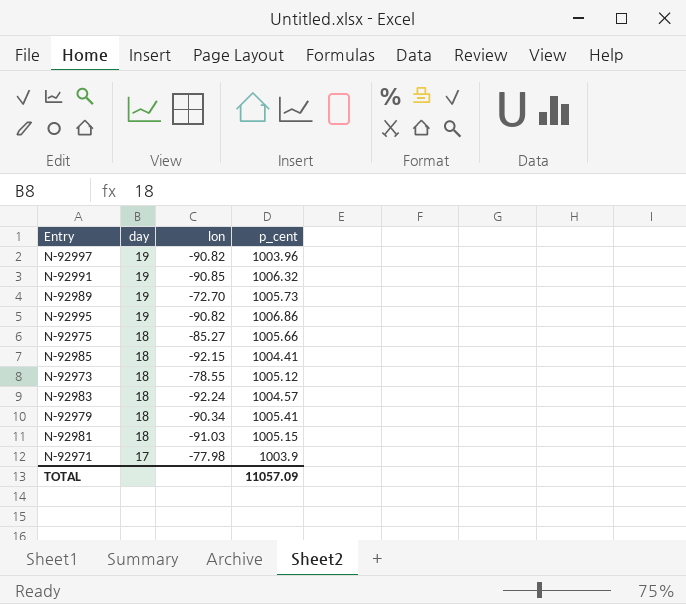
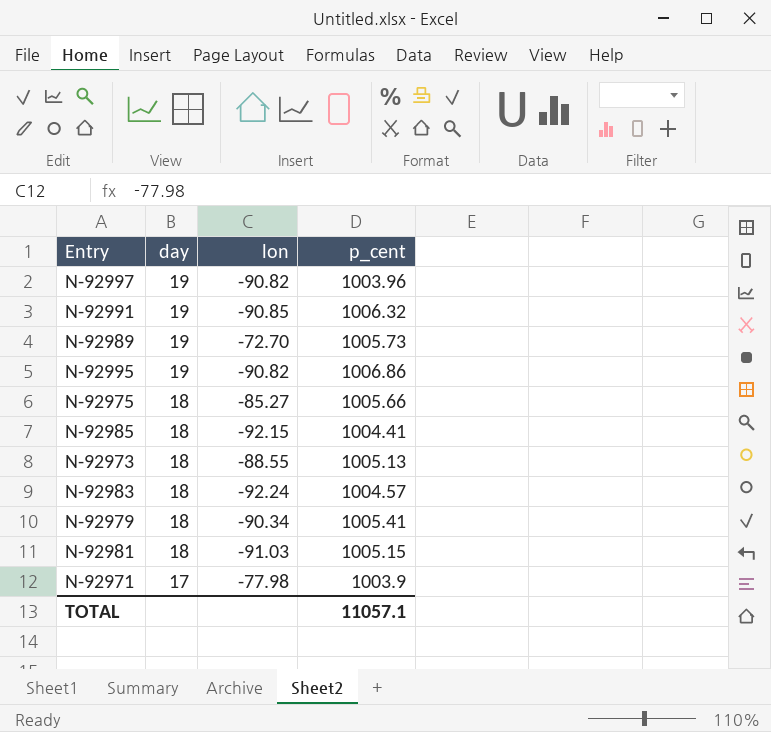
N-92973 | lon: -78.55 -> -88.55
N-92973 | p_cent: 1005.12 -> 1005.13
TOTAL | p_cent: 11057.09 -> 11057.1

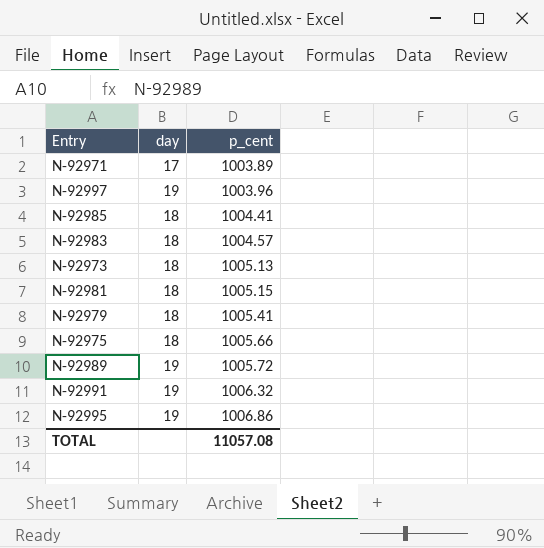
row order: day descending -> p_cent ascending
column lon | position: 3 -> none
N-92971 | p_cent: 1003.9 -> 1003.89
N-92989 | p_cent: 1005.73 -> 1005.72
TOTAL | p_cent: 11057.1 -> 11057.08

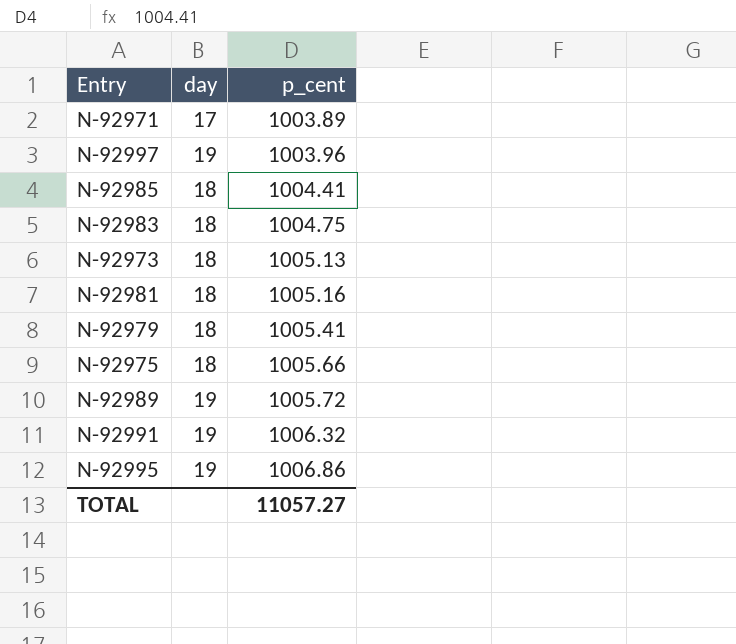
N-92983 | p_cent: 1004.57 -> 1004.75
N-92981 | p_cent: 1005.15 -> 1005.16
TOTAL | p_cent: 11057.08 -> 11057.27

